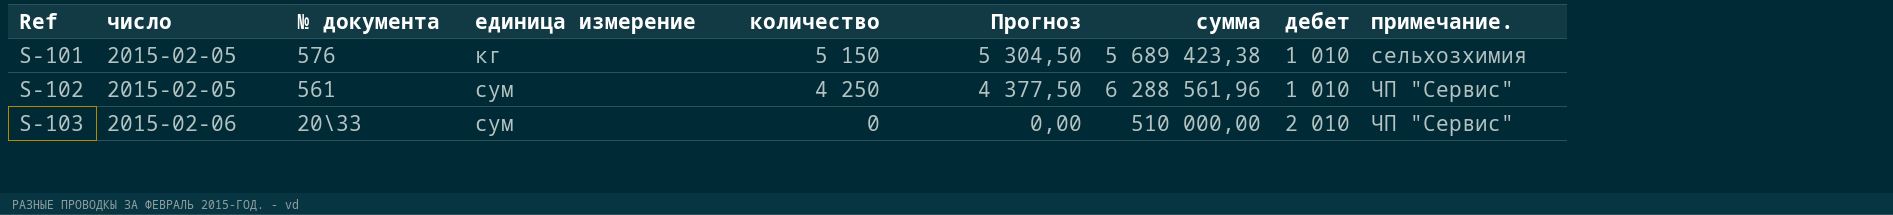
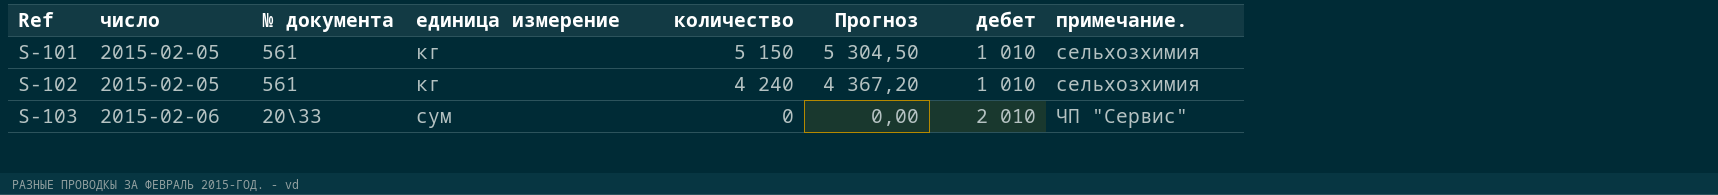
column сумма | position: 7 -> none
S-101 | № документа: 576 -> 561
S-102 | единица измерение: сум -> кг
S-102 | количество: 4 250 -> 4 240
S-102 | Прогноз: 4 377,50 -> 4 367,20
S-102 | примечание.: ЧП "Сервис" -> сельхозхимия

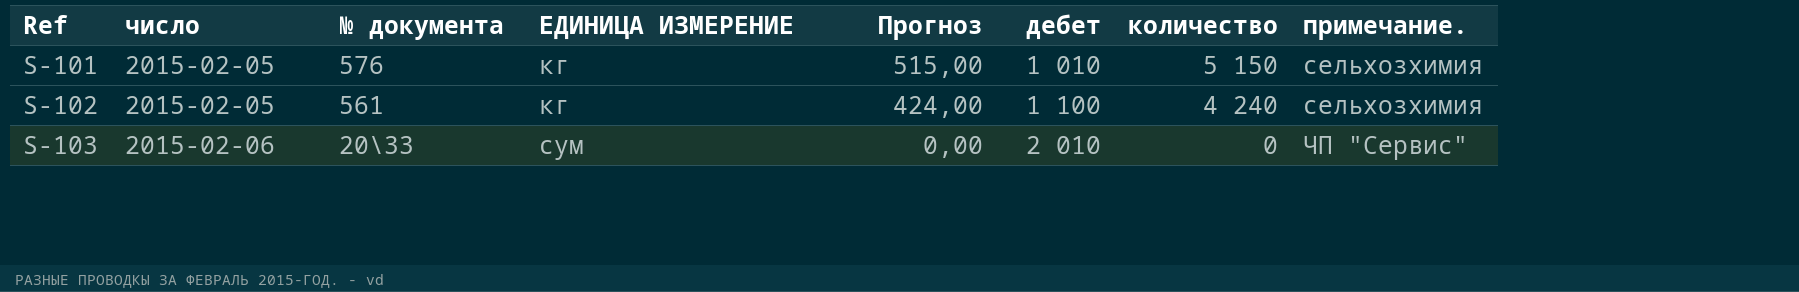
column name: единица измерение -> ЕДИНИЦА ИЗМЕРЕНИЕ
column Прогноз | formula: [количество] * 1,03 -> [количество] * 0,1
column количество | position: 5 -> 7
S-101 | № документа: 561 -> 576
S-102 | дебет: 1 010 -> 1 100

